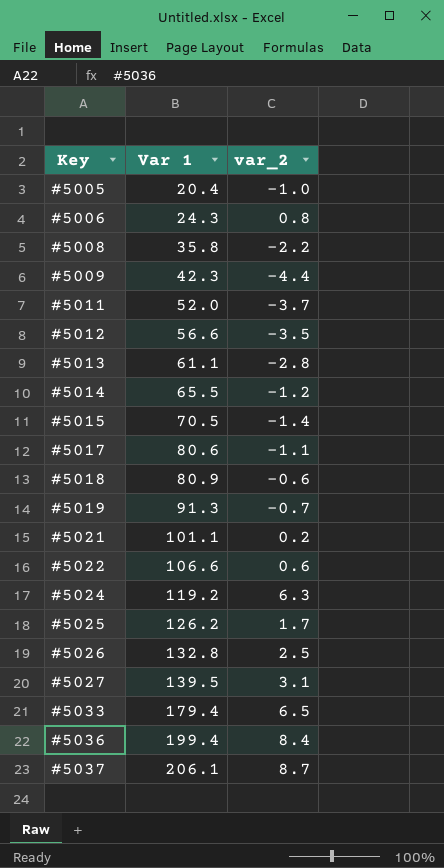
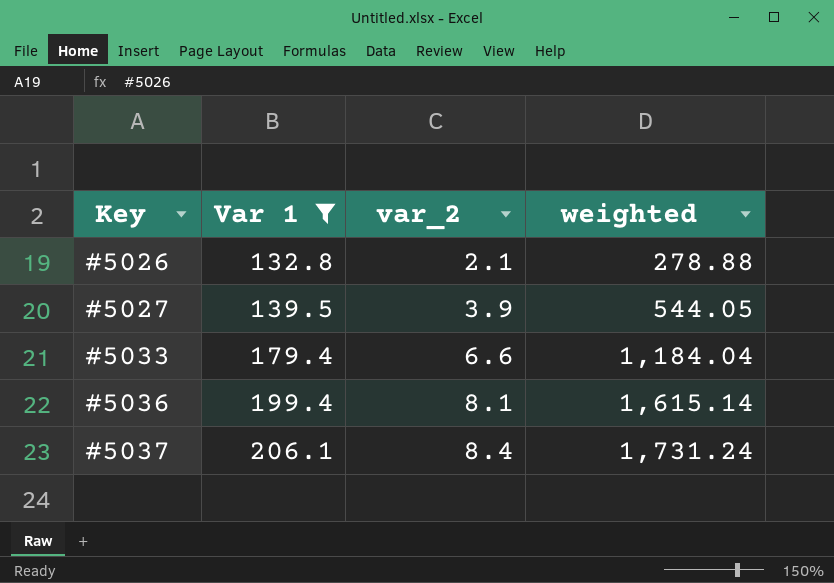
filter: none -> Var 1 >= 132.8
column weighted | formula: none -> [Var 1] * [var_2]
#5026 | var_2: 2.5 -> 2.1
#5027 | var_2: 3.1 -> 3.9
#5033 | var_2: 6.5 -> 6.6
#5036 | var_2: 8.4 -> 8.1
#5037 | var_2: 8.7 -> 8.4

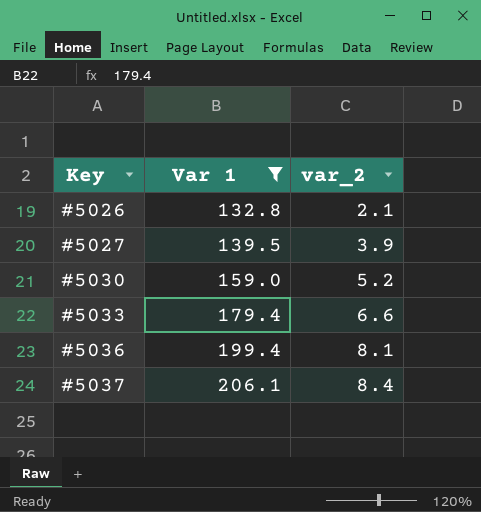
column weighted | formula: [Var 1] * [var_2] -> none
row #5030: none -> 159.0 | 5.2

